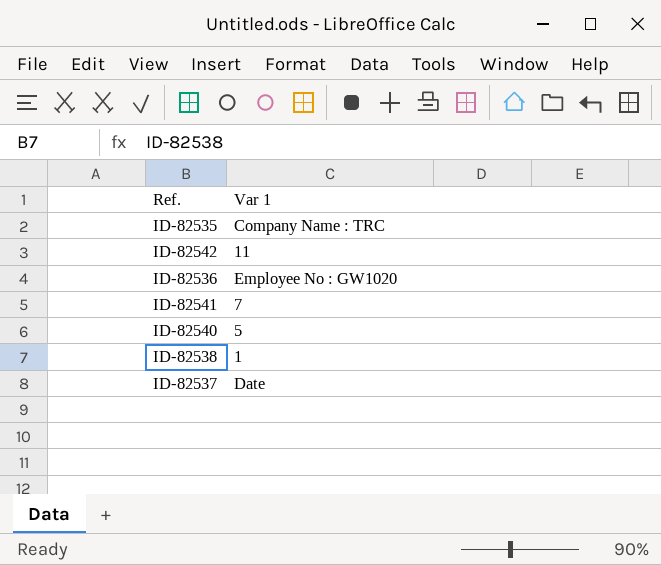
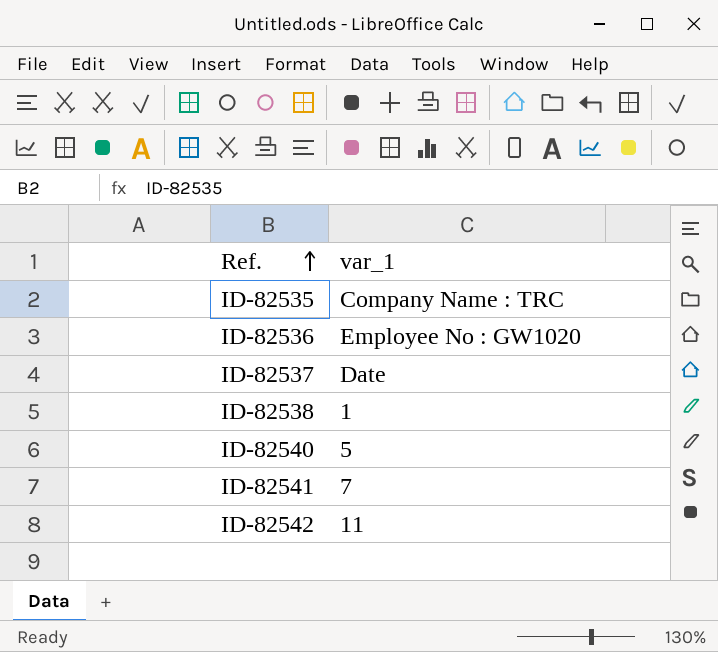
row order: none -> Ref. ascending
column name: Var 1 -> var_1

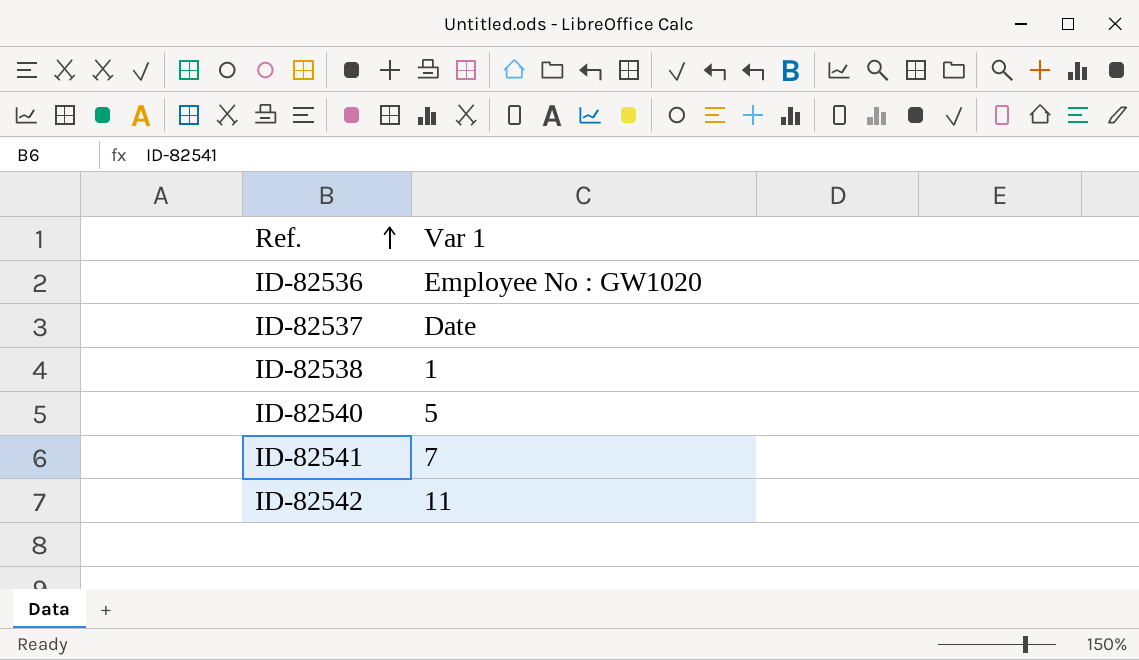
column name: var_1 -> Var 1
row ID-82535: Company Name : TRC -> none

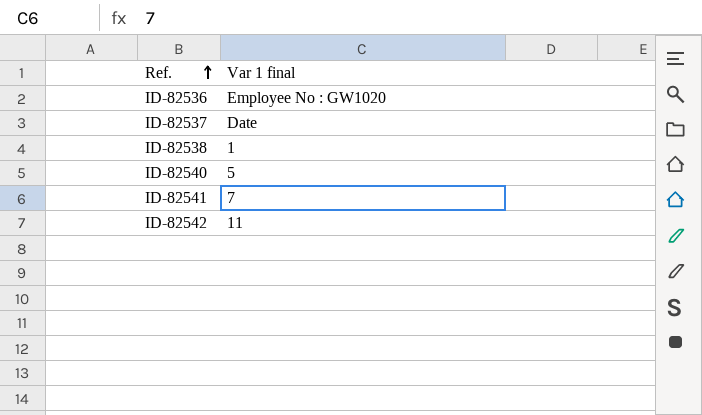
column name: Var 1 -> Var 1 final

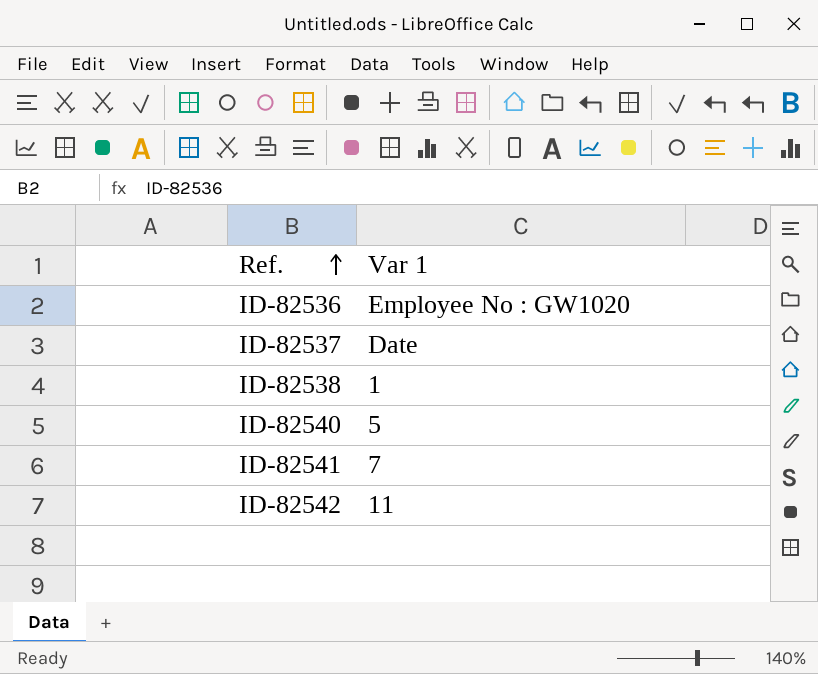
column name: Var 1 final -> Var 1

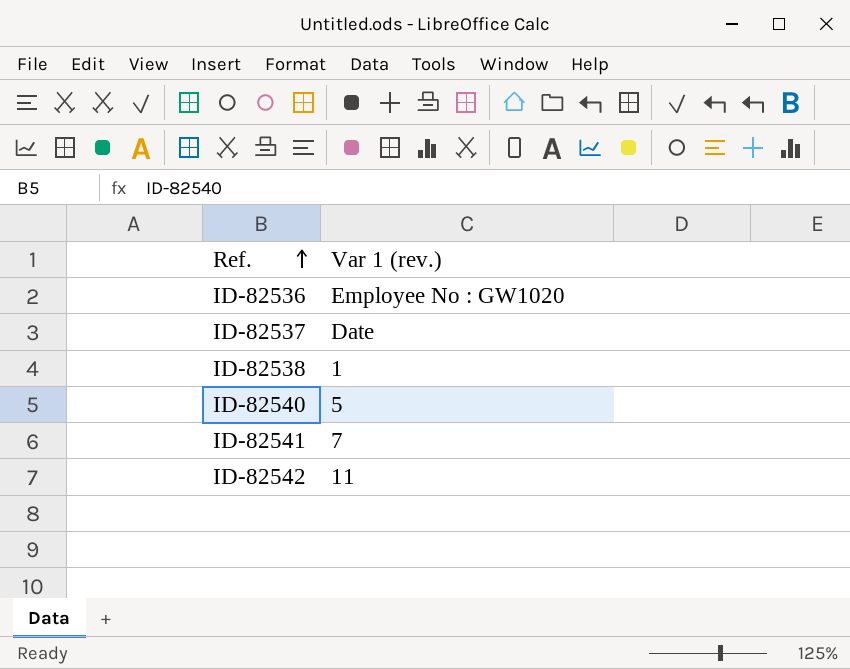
column name: Var 1 -> Var 1 (rev.)

